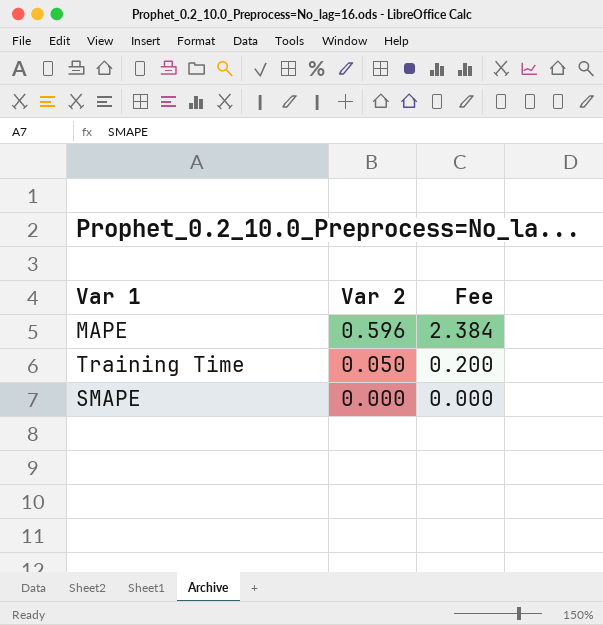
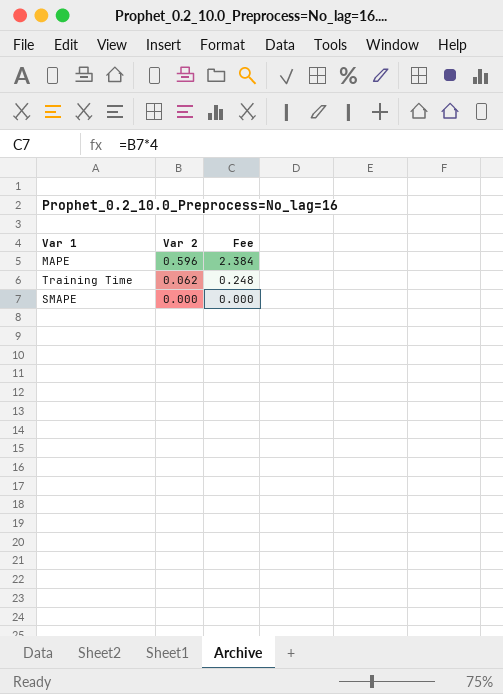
Training Time | Var 2: 0.050 -> 0.062
Training Time | Fee: 0.200 -> 0.248

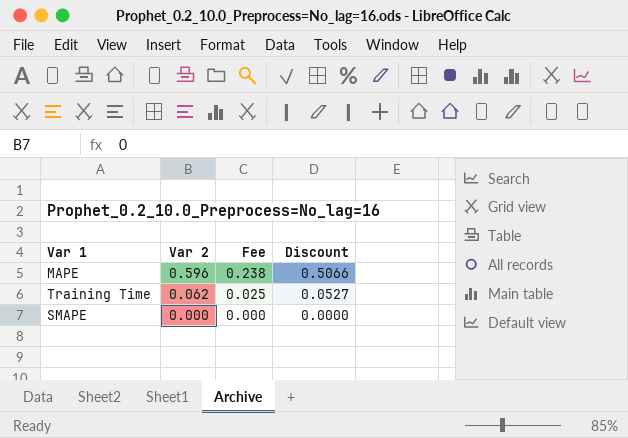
column Fee | formula: [Var 2] * 4 -> [Var 2] * 0.4
column Discount | formula: none -> [Var 2] * 0.85

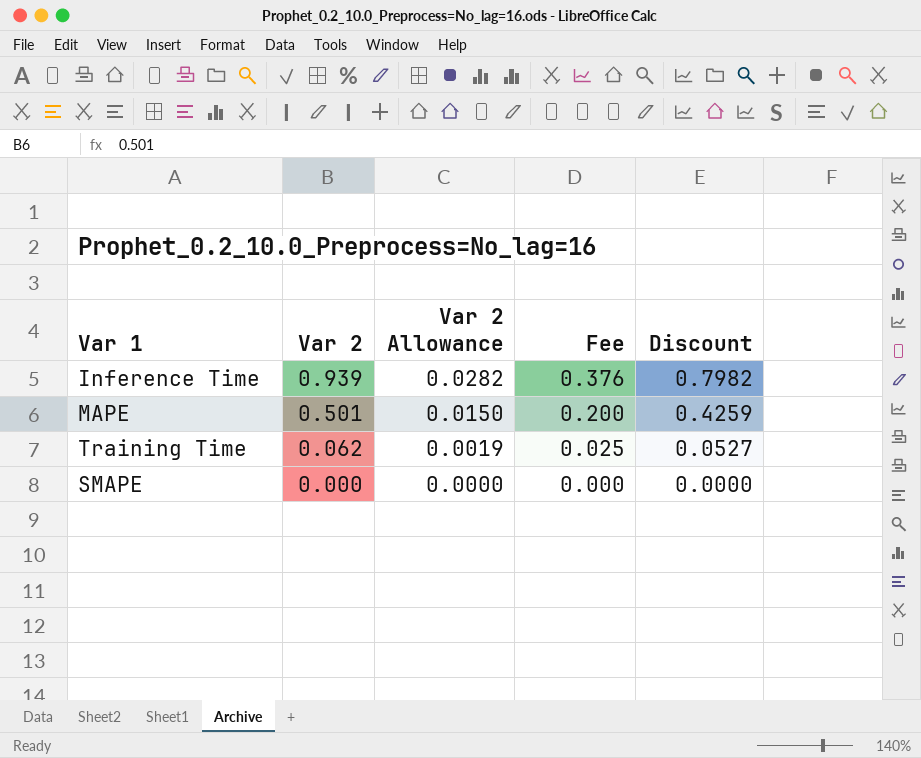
column Var 2 Allowance | formula: none -> [Var 2] * 0.03
row Inference Time: none -> 0.939 | 0.0282 | 0.376 | 0.7982
MAPE | Var 2: 0.596 -> 0.501
MAPE | Fee: 0.238 -> 0.200
MAPE | Discount: 0.5066 -> 0.4259

